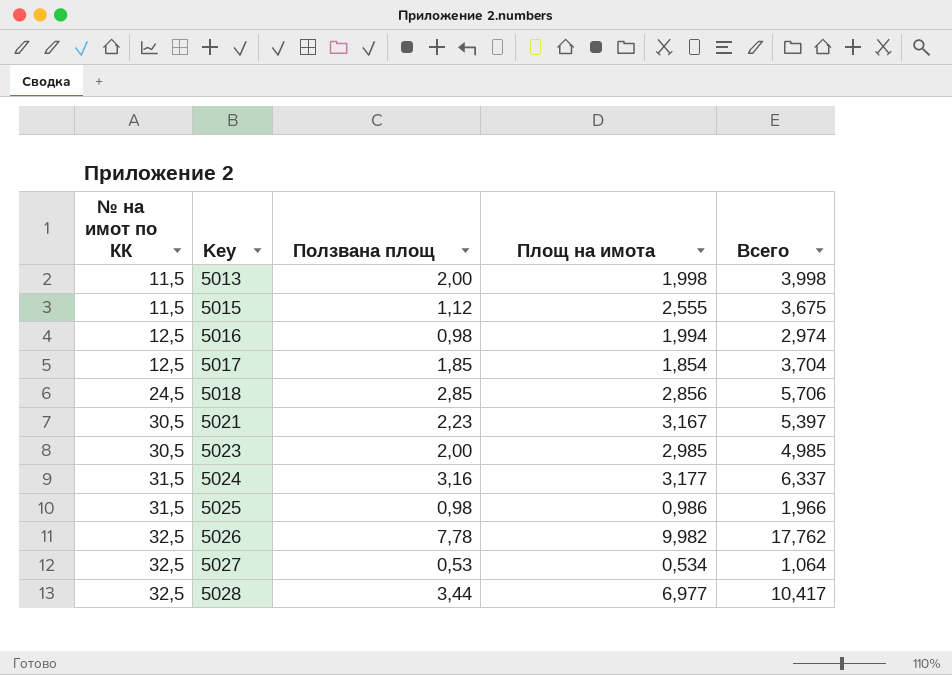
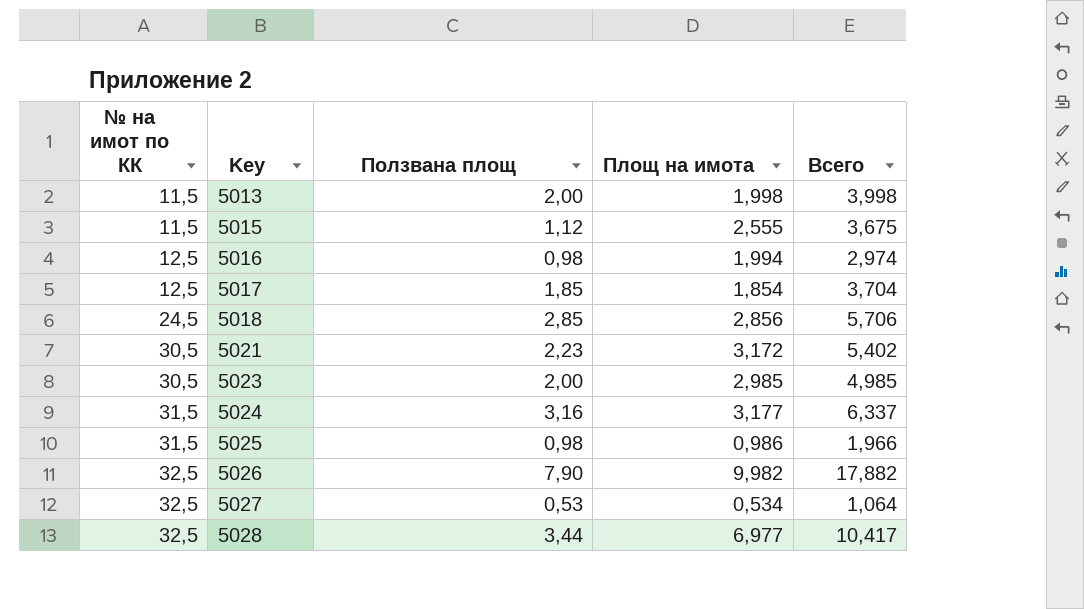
5021 | Площ на имота: 3,167 -> 3,172
5021 | Всего: 5,397 -> 5,402
5026 | Ползвана площ: 7,78 -> 7,90
5026 | Всего: 17,762 -> 17,882

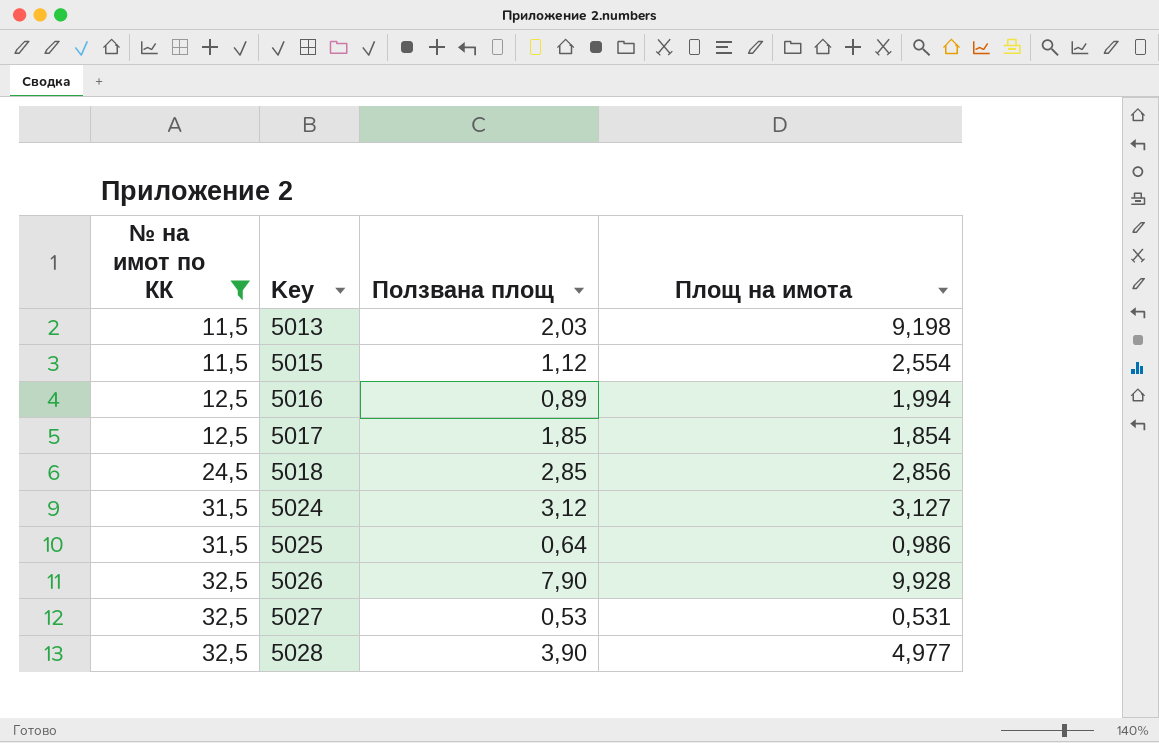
filter: none -> № на имот по КК != 30,5
column Всего | formula: [Ползвана площ] + [Площ на имота] -> none
5013 | Ползвана площ: 2,00 -> 2,03
5013 | Площ на имота: 1,998 -> 9,198
5015 | Площ на имота: 2,555 -> 2,554
5016 | Ползвана площ: 0,98 -> 0,89
5024 | Ползвана площ: 3,16 -> 3,12
5024 | Площ на имота: 3,177 -> 3,127
5025 | Ползвана площ: 0,98 -> 0,64
5026 | Площ на имота: 9,982 -> 9,928
5027 | Площ на имота: 0,534 -> 0,531
5028 | Ползвана площ: 3,44 -> 3,90
5028 | Площ на имота: 6,977 -> 4,977

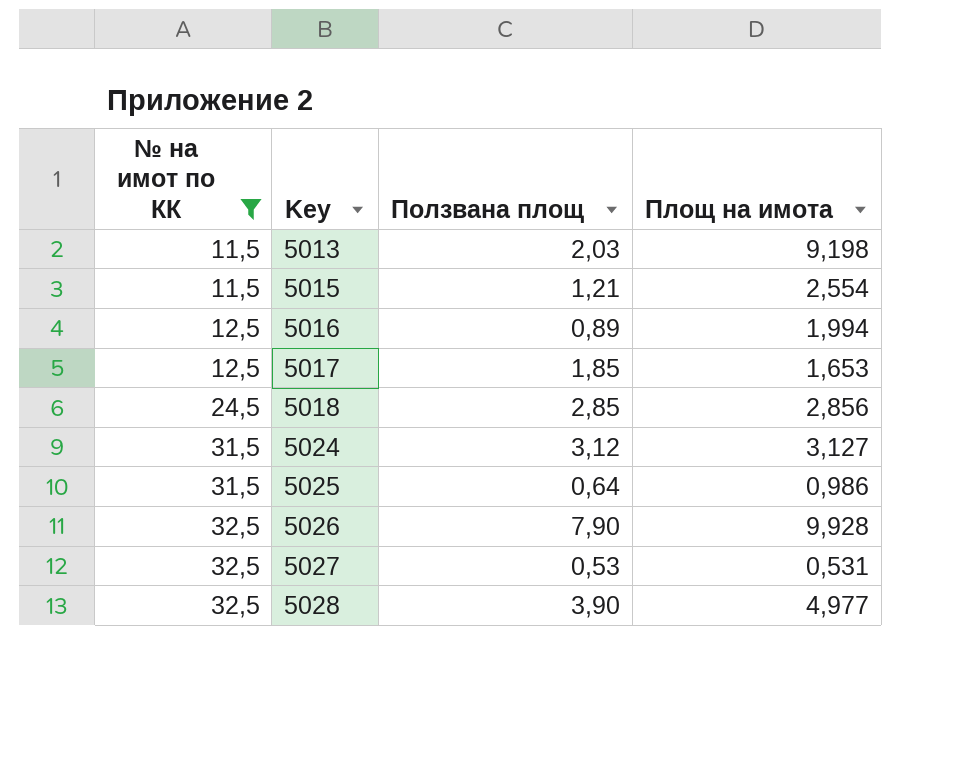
5015 | Ползвана площ: 1,12 -> 1,21
5017 | Площ на имота: 1,854 -> 1,653

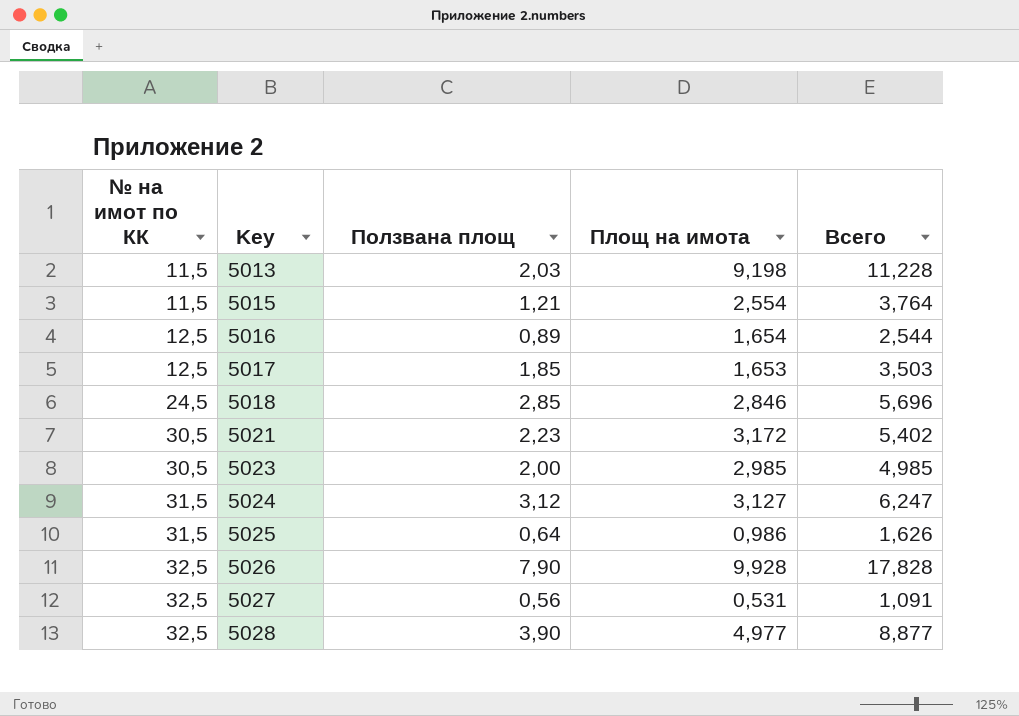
filter: № на имот по КК != 30,5 -> none
column Всего | formula: none -> [Ползвана площ] + [Площ на имота]
5016 | Площ на имота: 1,994 -> 1,654
5018 | Площ на имота: 2,856 -> 2,846
5027 | Ползвана площ: 0,53 -> 0,56

